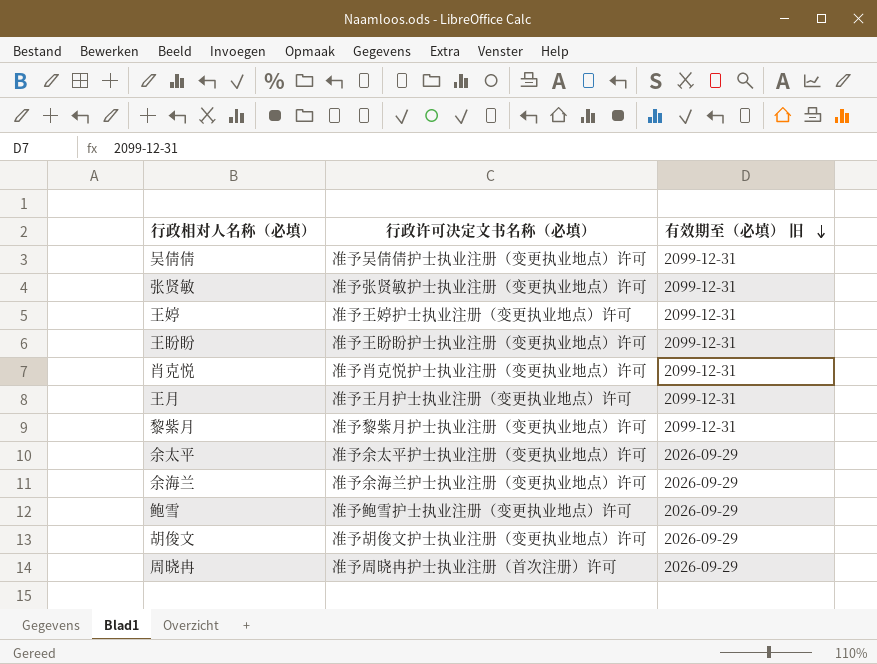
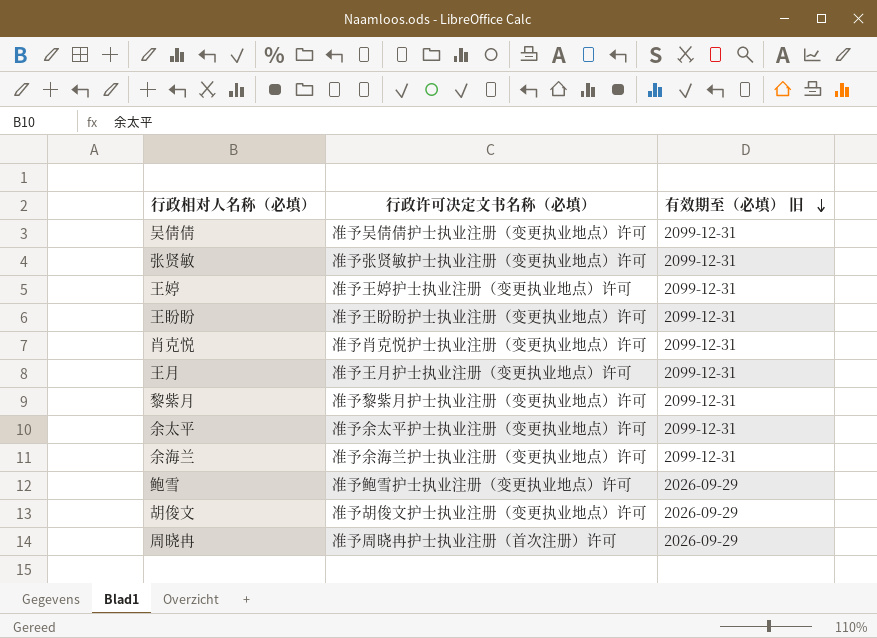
余太平 | 有效期至（必填） 旧: 2026-09-29 -> 2099-12-31
余海兰 | 有效期至（必填） 旧: 2026-09-29 -> 2099-12-31

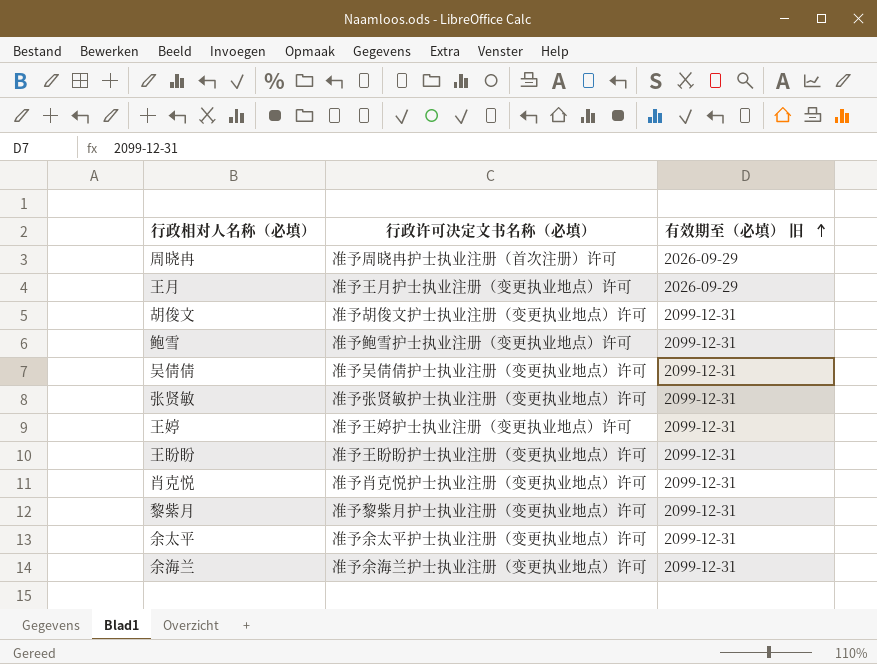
row order: 有效期至（必填） 旧 descending -> 有效期至（必填） 旧 ascending
王月 | 有效期至（必填） 旧: 2099-12-31 -> 2026-09-29
胡俊文 | 有效期至（必填） 旧: 2026-09-29 -> 2099-12-31
鲍雪 | 有效期至（必填） 旧: 2026-09-29 -> 2099-12-31

